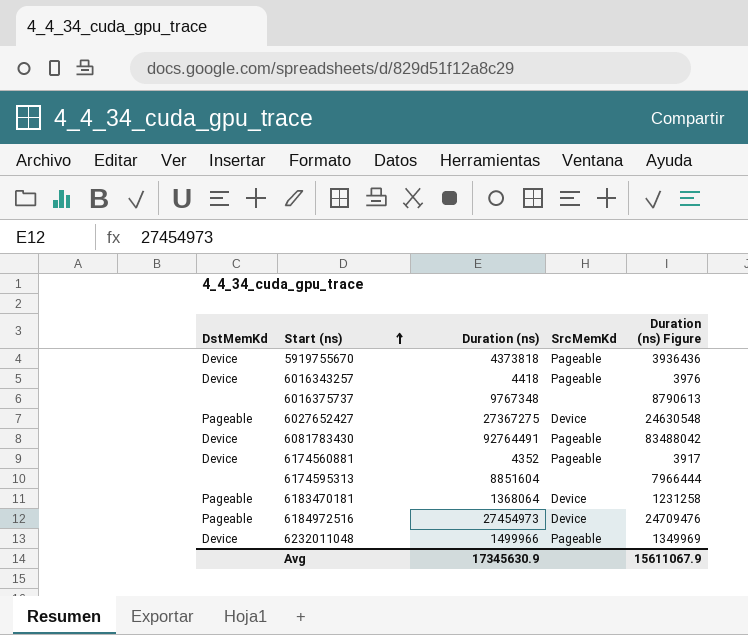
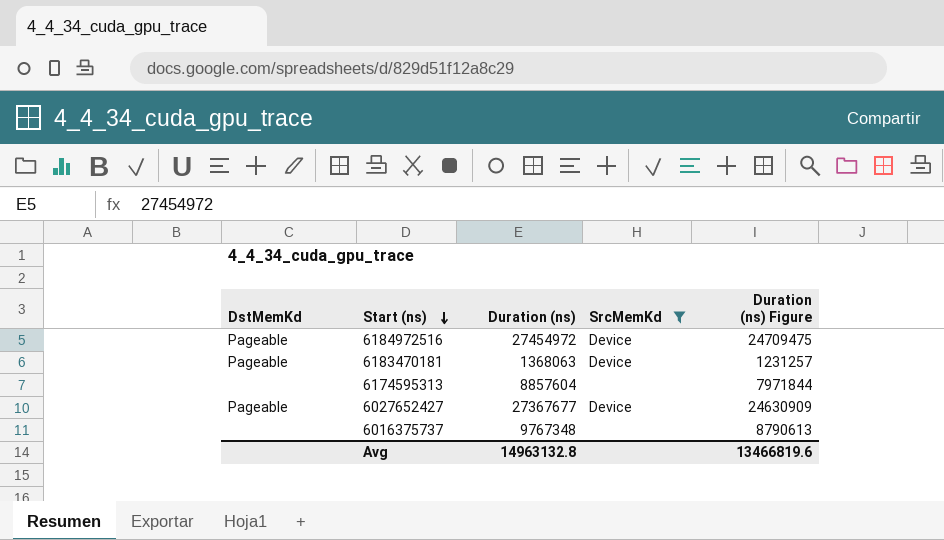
filter: none -> SrcMemKd != Pageable
row order: Start (ns) ascending -> Start (ns) descending
6184972516 | Duration (ns): 27454973 -> 27454972
6184972516 | Duration (ns) Figure: 24709476 -> 24709475
6183470181 | Duration (ns): 1368064 -> 1368063
6183470181 | Duration (ns) Figure: 1231258 -> 1231257
6174595313 | Duration (ns): 8851604 -> 8857604
6174595313 | Duration (ns) Figure: 7966444 -> 7971844
6027652427 | Duration (ns): 27367275 -> 27367677
6027652427 | Duration (ns) Figure: 24630548 -> 24630909
Avg | Duration (ns): 17345630.9 -> 14963132.8
Avg | Duration (ns) Figure: 15611067.9 -> 13466819.6

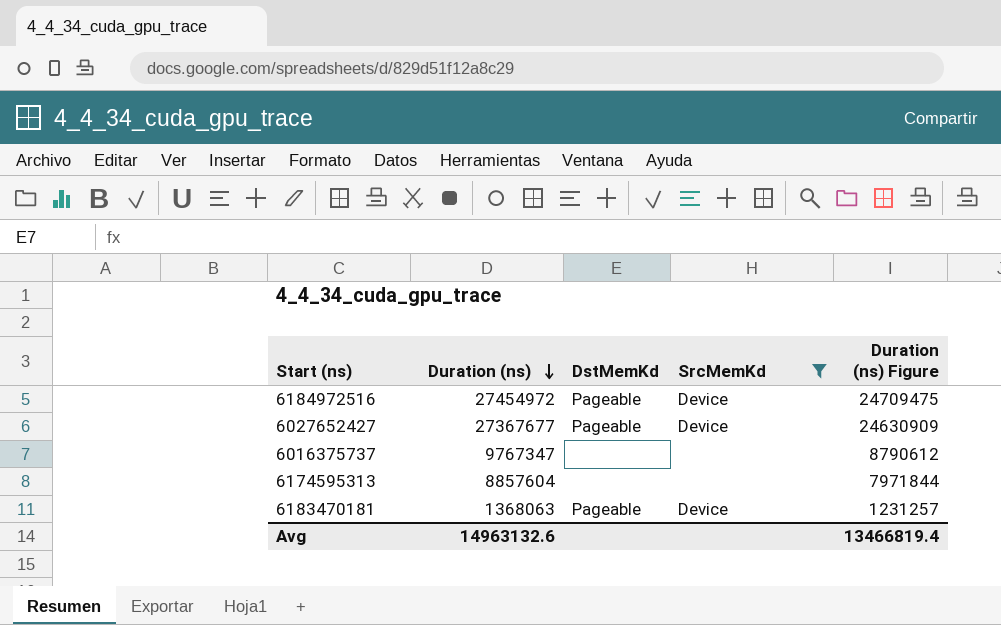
row order: Start (ns) descending -> Duration (ns) descending
column DstMemKd | position: 1 -> 3
6016375737 | Duration (ns): 9767348 -> 9767347
6016375737 | Duration (ns) Figure: 8790613 -> 8790612
Avg | Duration (ns): 14963132.8 -> 14963132.6
Avg | Duration (ns) Figure: 13466819.6 -> 13466819.4

